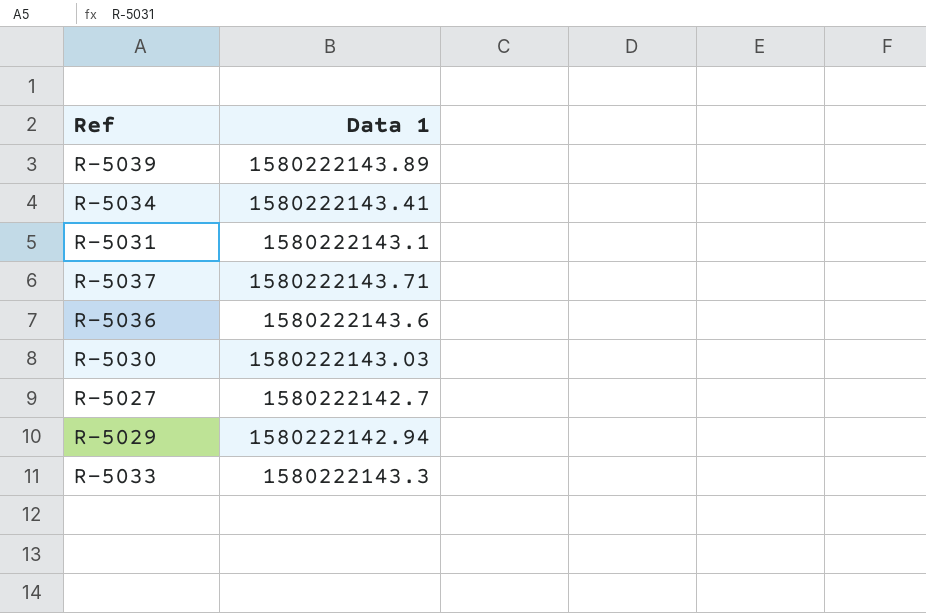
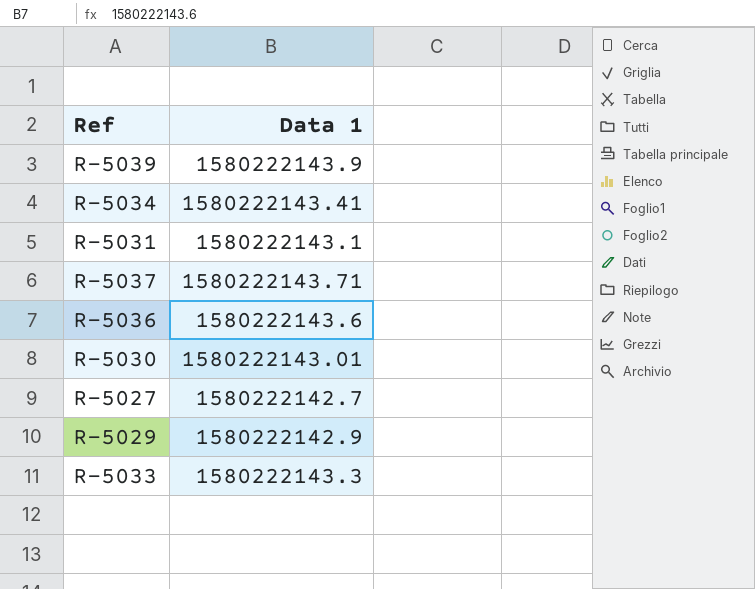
R-5039 | Data 1: 1580222143.89 -> 1580222143.9
R-5030 | Data 1: 1580222143.03 -> 1580222143.01
R-5029 | Data 1: 1580222142.94 -> 1580222142.9

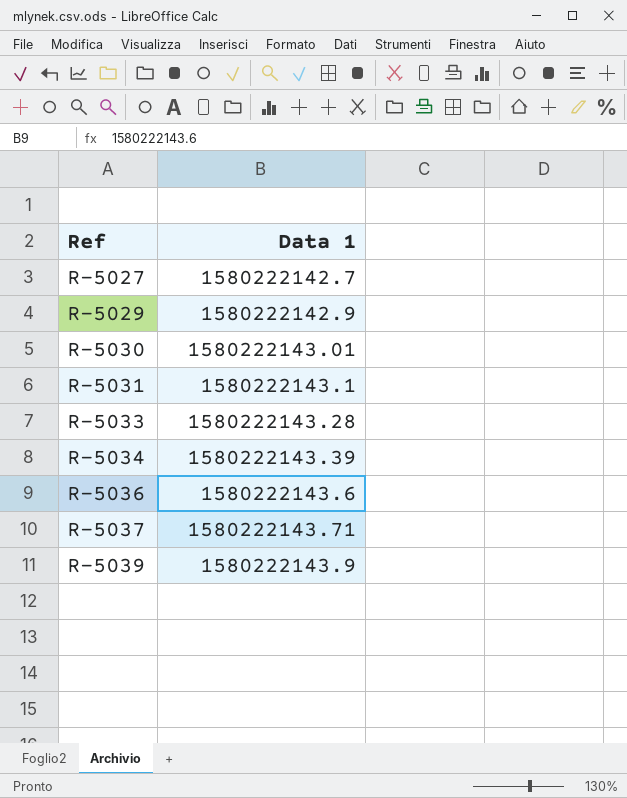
row order: none -> Ref ascending
R-5033 | Data 1: 1580222143.3 -> 1580222143.28
R-5034 | Data 1: 1580222143.41 -> 1580222143.39

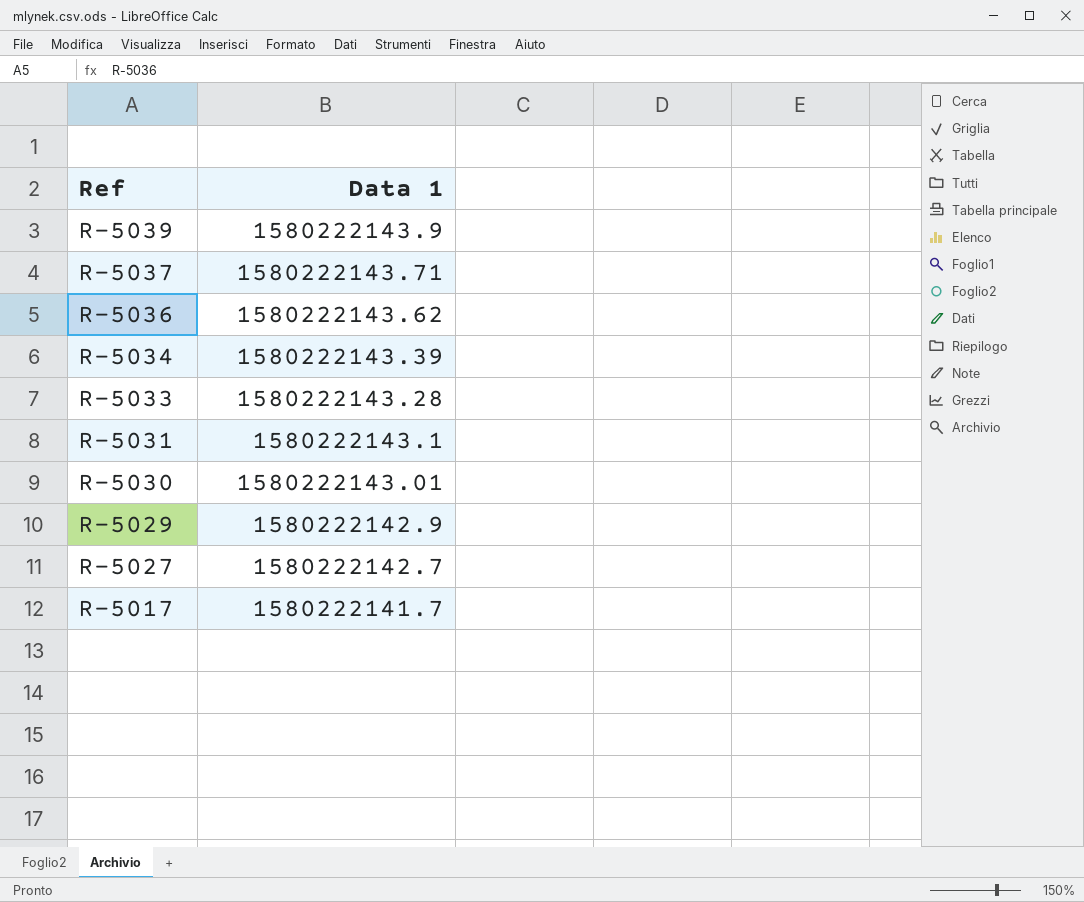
row order: Ref ascending -> Ref descending
R-5036 | Data 1: 1580222143.6 -> 1580222143.62
row R-5017: none -> 1580222141.7

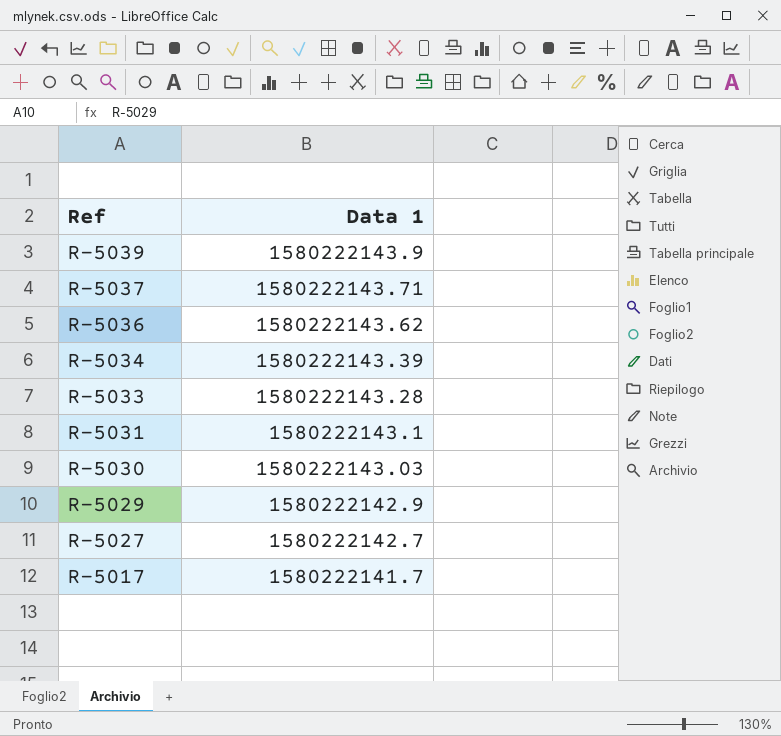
R-5030 | Data 1: 1580222143.01 -> 1580222143.03

